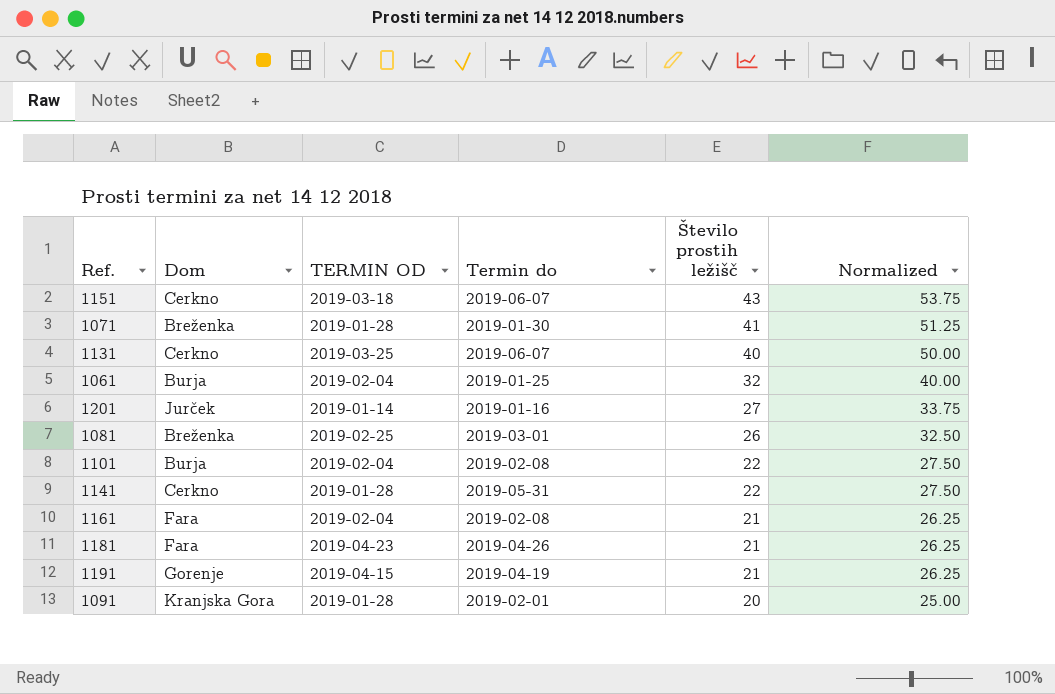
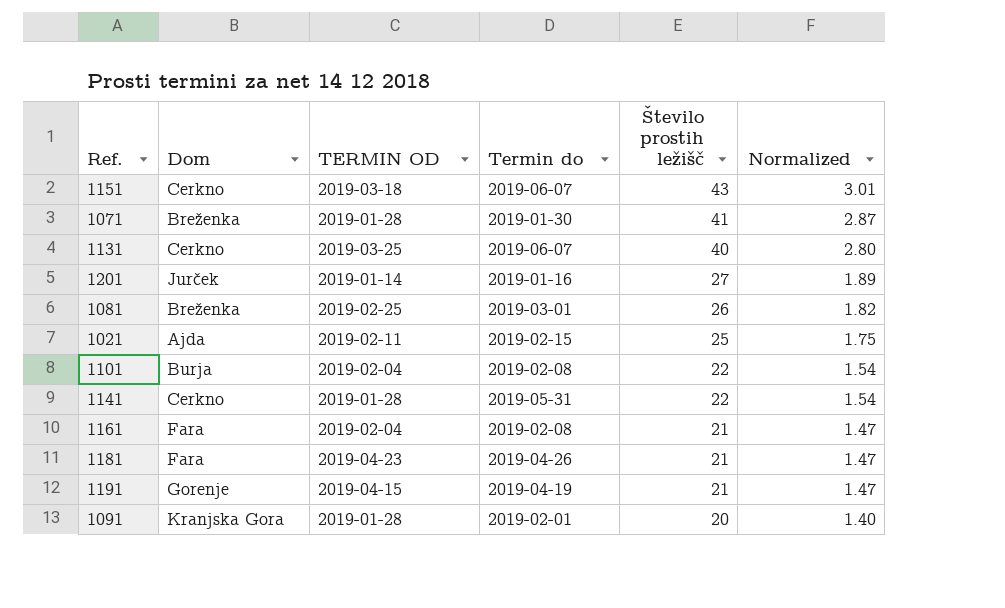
column Normalized | formula: [Število prostih ležišč] * 1.25 -> [Število prostih ležišč] * 0.07
row 1061: Burja | 2019-02-04 | 2019-01-25 | 32 | 40.00 -> none
row 1021: none -> Ajda | 2019-02-11 | 2019-02-15 | 25 | 1.75

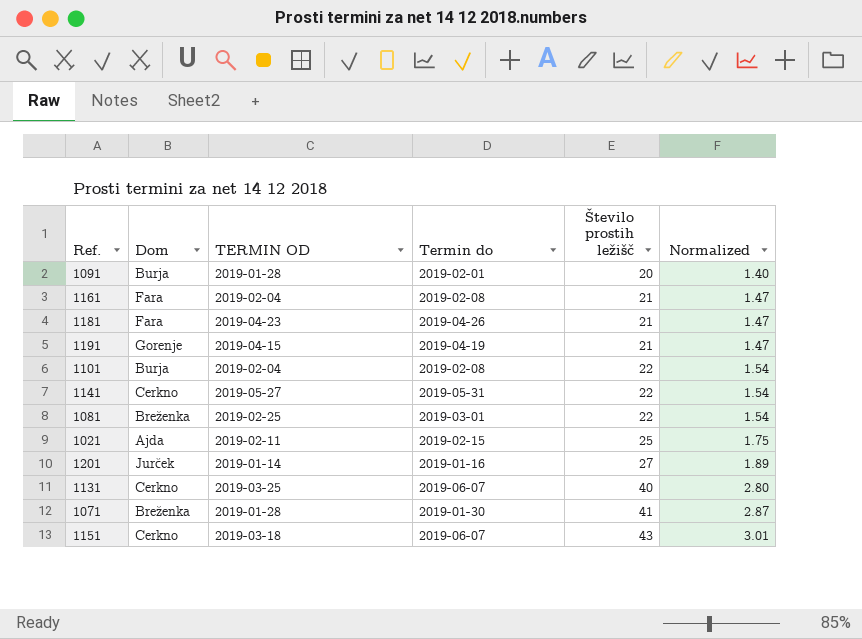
row order: Število prostih ležišč descending -> Število prostih ležišč ascending
1091 | Dom: Kranjska Gora -> Burja
1141 | TERMIN OD: 2019-01-28 -> 2019-05-27
1081 | Število prostih ležišč: 26 -> 22
1081 | Normalized: 1.82 -> 1.54

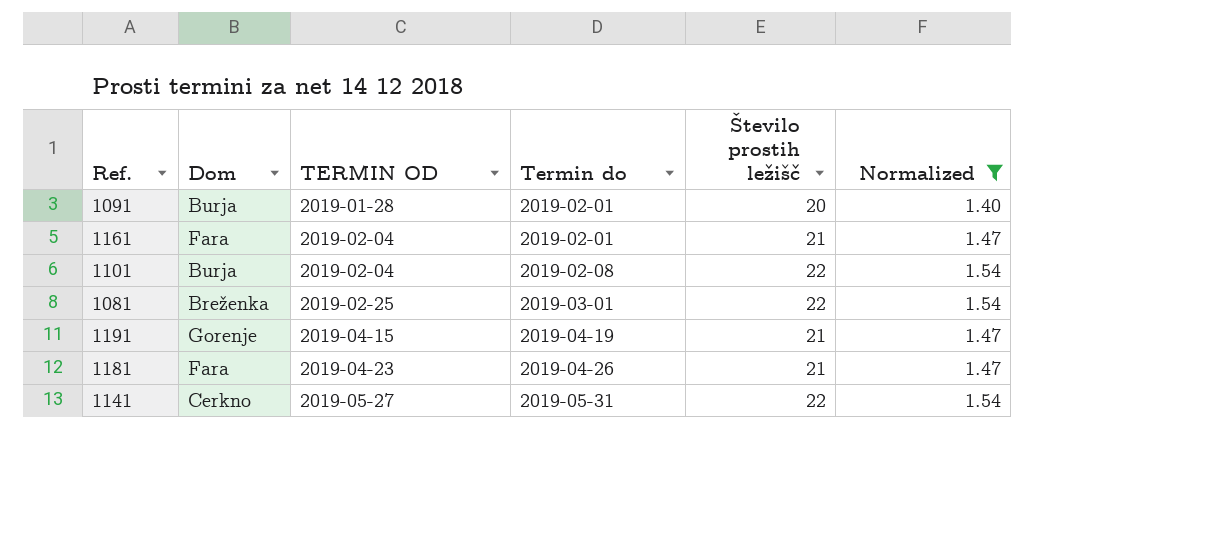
filter: none -> Normalized <= 1.54
row order: Število prostih ležišč ascending -> TERMIN OD ascending
1161 | Termin do: 2019-02-08 -> 2019-02-01

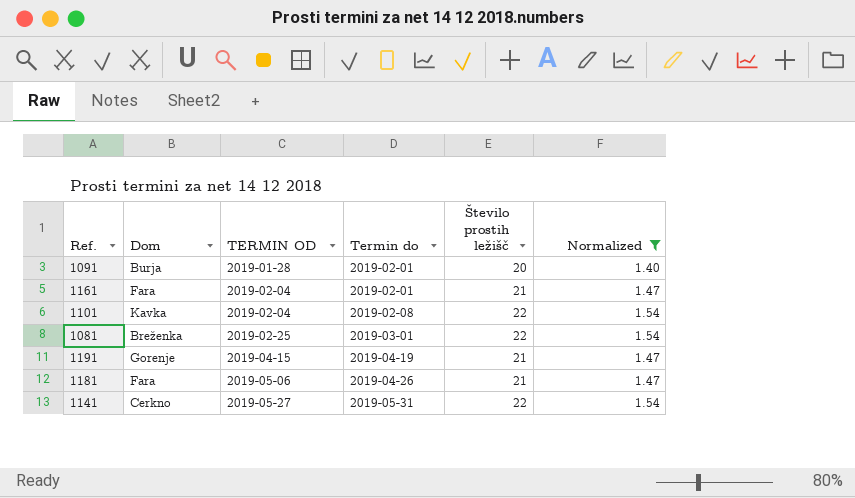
1101 | Dom: Burja -> Kavka
1181 | TERMIN OD: 2019-04-23 -> 2019-05-06

